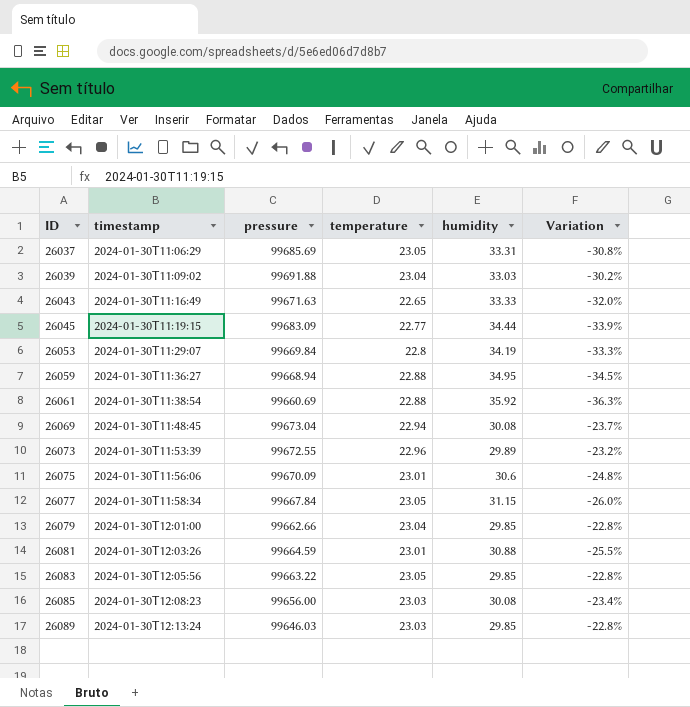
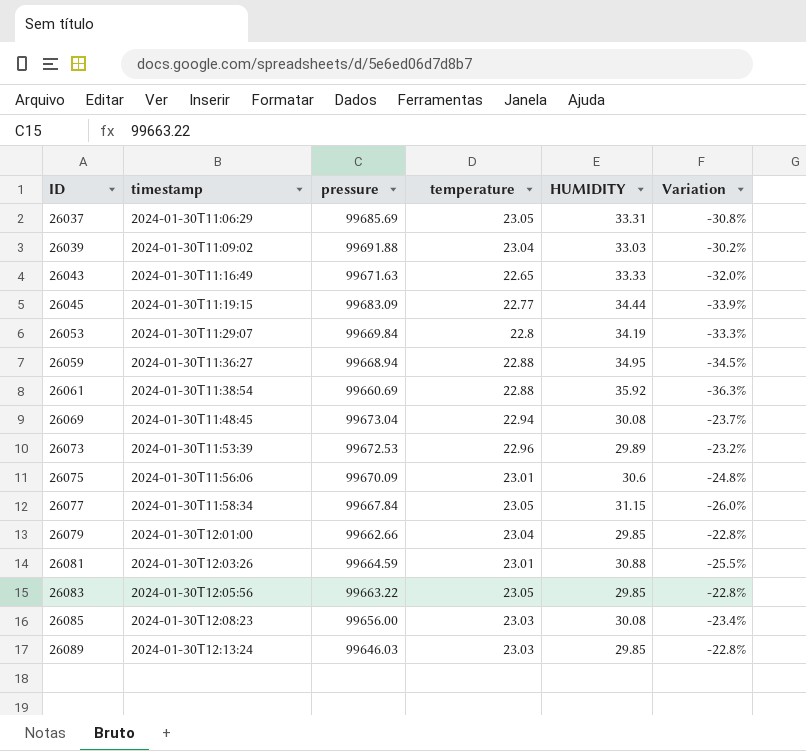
column name: humidity -> HUMIDITY
26073 | pressure: 99672.55 -> 99672.53

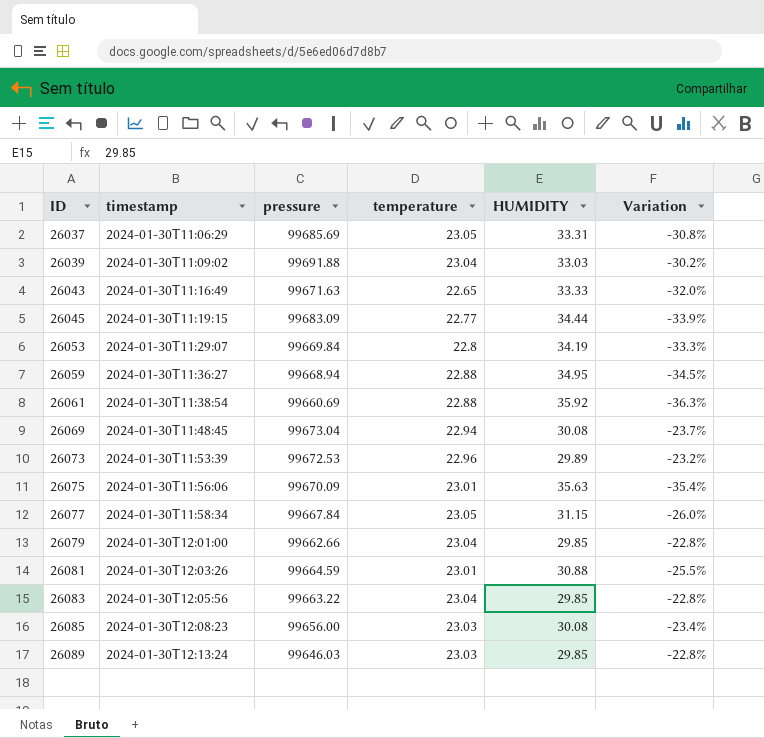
26075 | HUMIDITY: 30.6 -> 35.63
26075 | Variation: -24.8% -> -35.4%
26083 | temperature: 23.05 -> 23.04

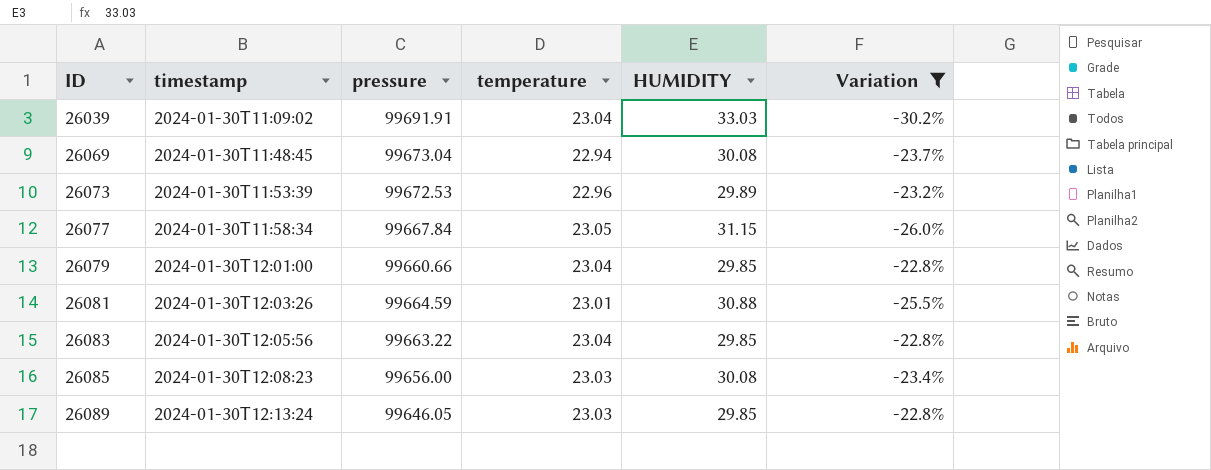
filter: none -> Variation >= -30.2%
26039 | pressure: 99691.88 -> 99691.91
26079 | pressure: 99662.66 -> 99660.66
26089 | pressure: 99646.03 -> 99646.05

